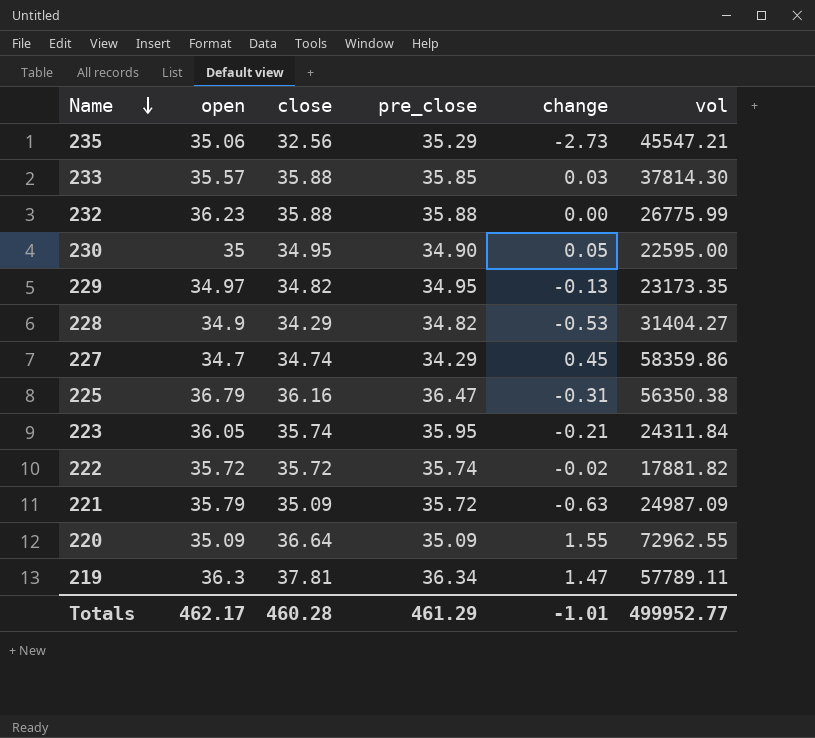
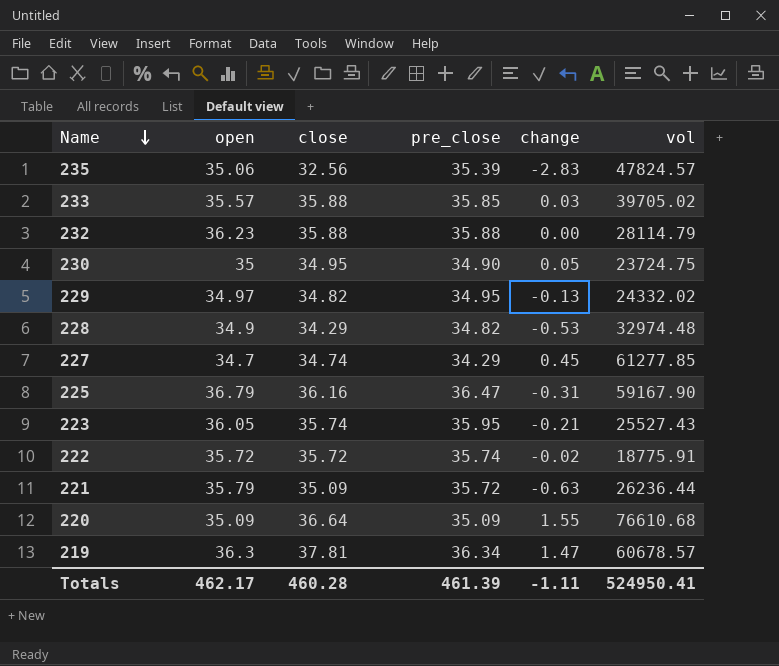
235 | pre_close: 35.29 -> 35.39
235 | change: -2.73 -> -2.83
235 | vol: 45547.21 -> 47824.57
233 | vol: 37814.30 -> 39705.02
232 | vol: 26775.99 -> 28114.79
230 | vol: 22595.00 -> 23724.75
229 | vol: 23173.35 -> 24332.02
228 | vol: 31404.27 -> 32974.48
227 | vol: 58359.86 -> 61277.85
225 | vol: 56350.38 -> 59167.90
223 | vol: 24311.84 -> 25527.43
222 | vol: 17881.82 -> 18775.91
221 | vol: 24987.09 -> 26236.44
220 | vol: 72962.55 -> 76610.68
219 | vol: 57789.11 -> 60678.57
Totals | pre_close: 461.29 -> 461.39
Totals | change: -1.01 -> -1.11
Totals | vol: 499952.77 -> 524950.41

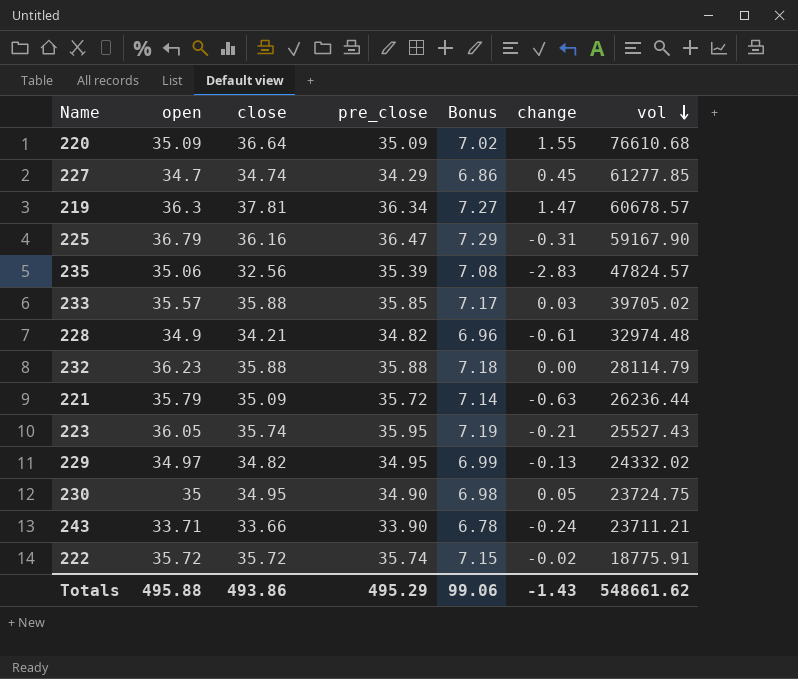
row order: Name descending -> vol descending
column Bonus | formula: none -> [pre_close] * 0.2
228 | close: 34.29 -> 34.21
228 | change: -0.53 -> -0.61
row 243: none -> 33.71 | 33.66 | 33.90 | 6.78 | -0.24 | 23711.21
Totals | open: 462.17 -> 495.88
Totals | close: 460.28 -> 493.86
Totals | pre_close: 461.39 -> 495.29
Totals | change: -1.11 -> -1.43
Totals | vol: 524950.41 -> 548661.62

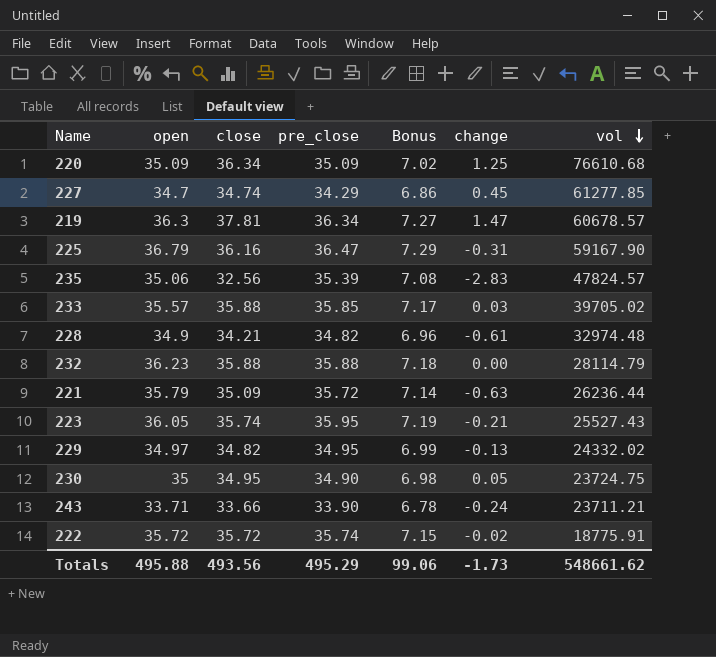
220 | close: 36.64 -> 36.34
220 | change: 1.55 -> 1.25
Totals | close: 493.86 -> 493.56
Totals | change: -1.43 -> -1.73

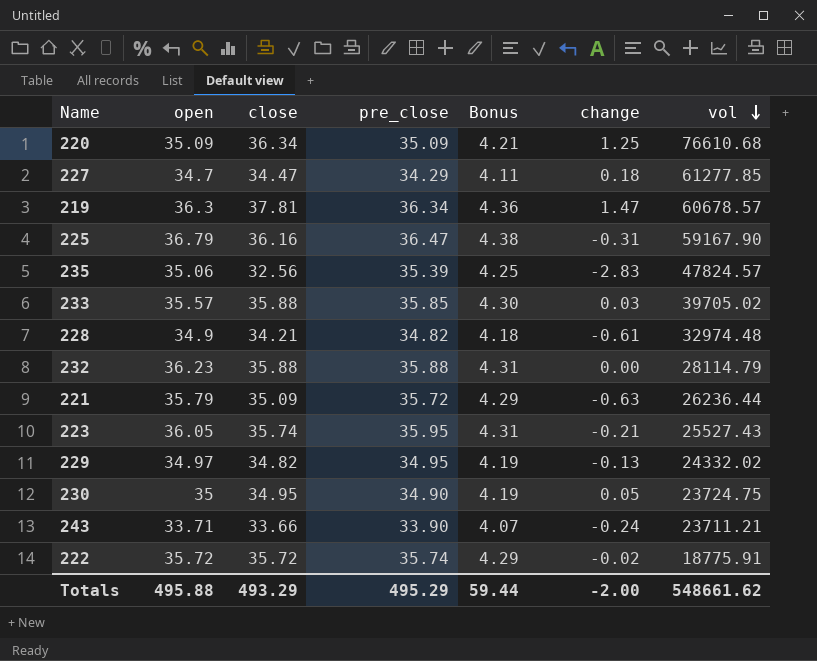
column Bonus | formula: [pre_close] * 0.2 -> [pre_close] * 0.12
227 | close: 34.74 -> 34.47
227 | change: 0.45 -> 0.18
Totals | close: 493.56 -> 493.29
Totals | Bonus: 99.06 -> 59.44
Totals | change: -1.73 -> -2.00

